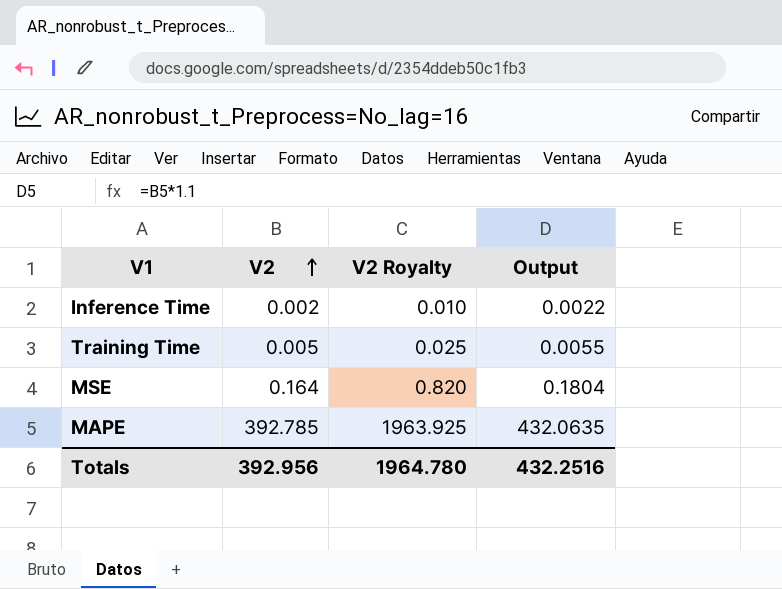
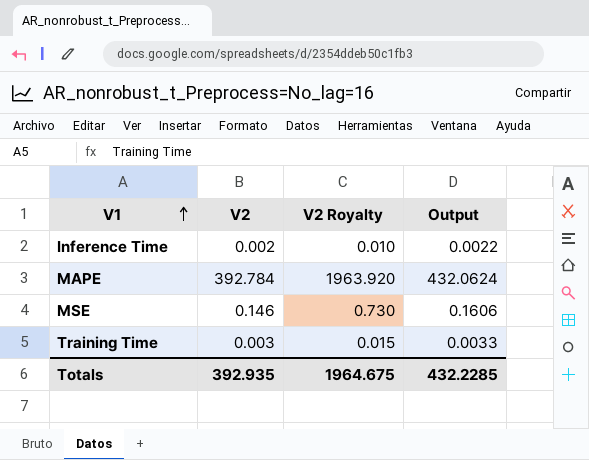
row order: V2 ascending -> V1 ascending
MAPE | V2: 392.785 -> 392.784
MAPE | V2 Royalty: 1963.925 -> 1963.920
MAPE | Output: 432.0635 -> 432.0624
MSE | V2: 0.164 -> 0.146
MSE | V2 Royalty: 0.820 -> 0.730
MSE | Output: 0.1804 -> 0.1606
Training Time | V2: 0.005 -> 0.003
Training Time | V2 Royalty: 0.025 -> 0.015
Training Time | Output: 0.0055 -> 0.0033
Totals | V2: 392.956 -> 392.935
Totals | V2 Royalty: 1964.780 -> 1964.675
Totals | Output: 432.2516 -> 432.2285

